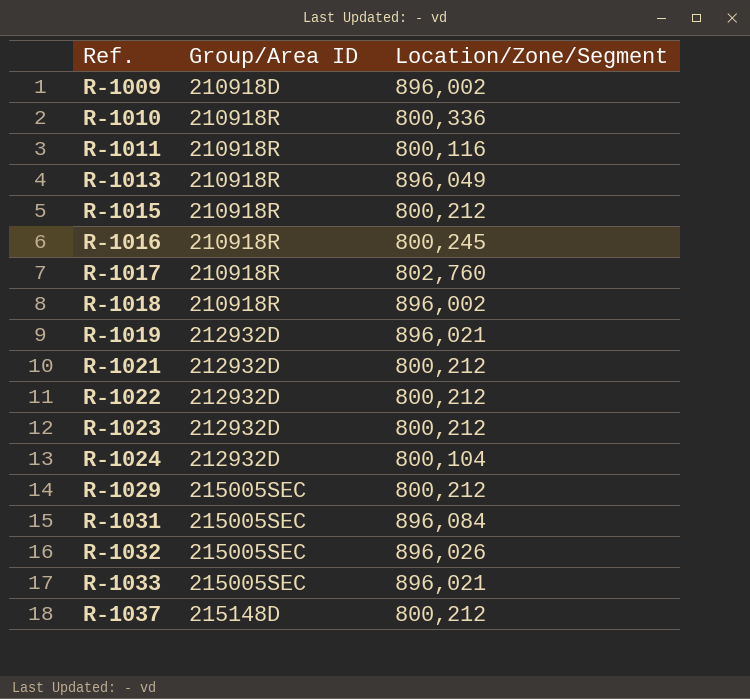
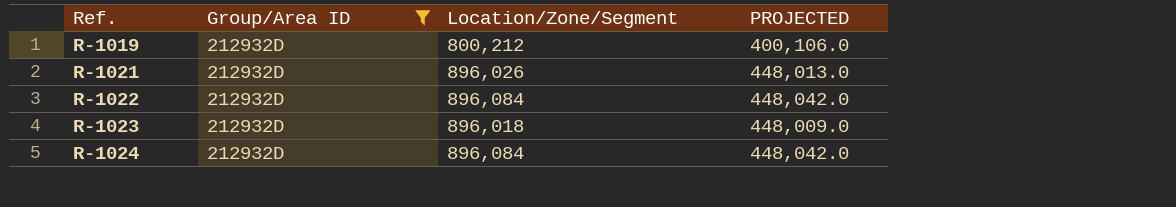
filter: none -> Group/Area ID = 212932D
column PROJECTED | formula: none -> [Location/Zone/Segment] * 0.5
R-1019 | Location/Zone/Segment: 896,021 -> 800,212
R-1021 | Location/Zone/Segment: 800,212 -> 896,026
R-1022 | Location/Zone/Segment: 800,212 -> 896,084
R-1023 | Location/Zone/Segment: 800,212 -> 896,018
R-1024 | Location/Zone/Segment: 800,104 -> 896,084

